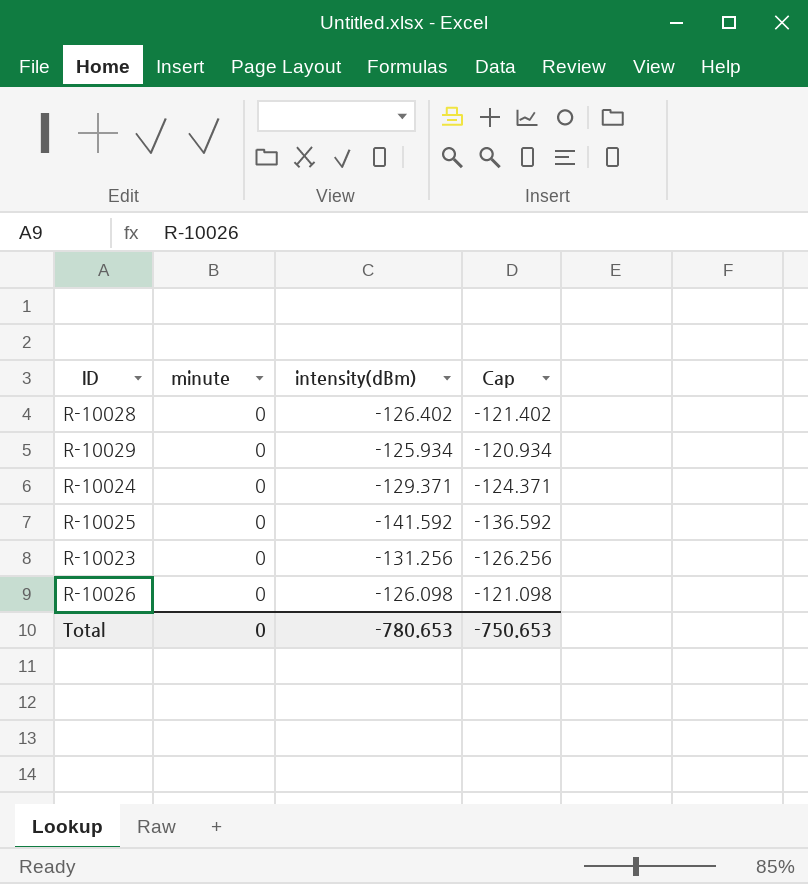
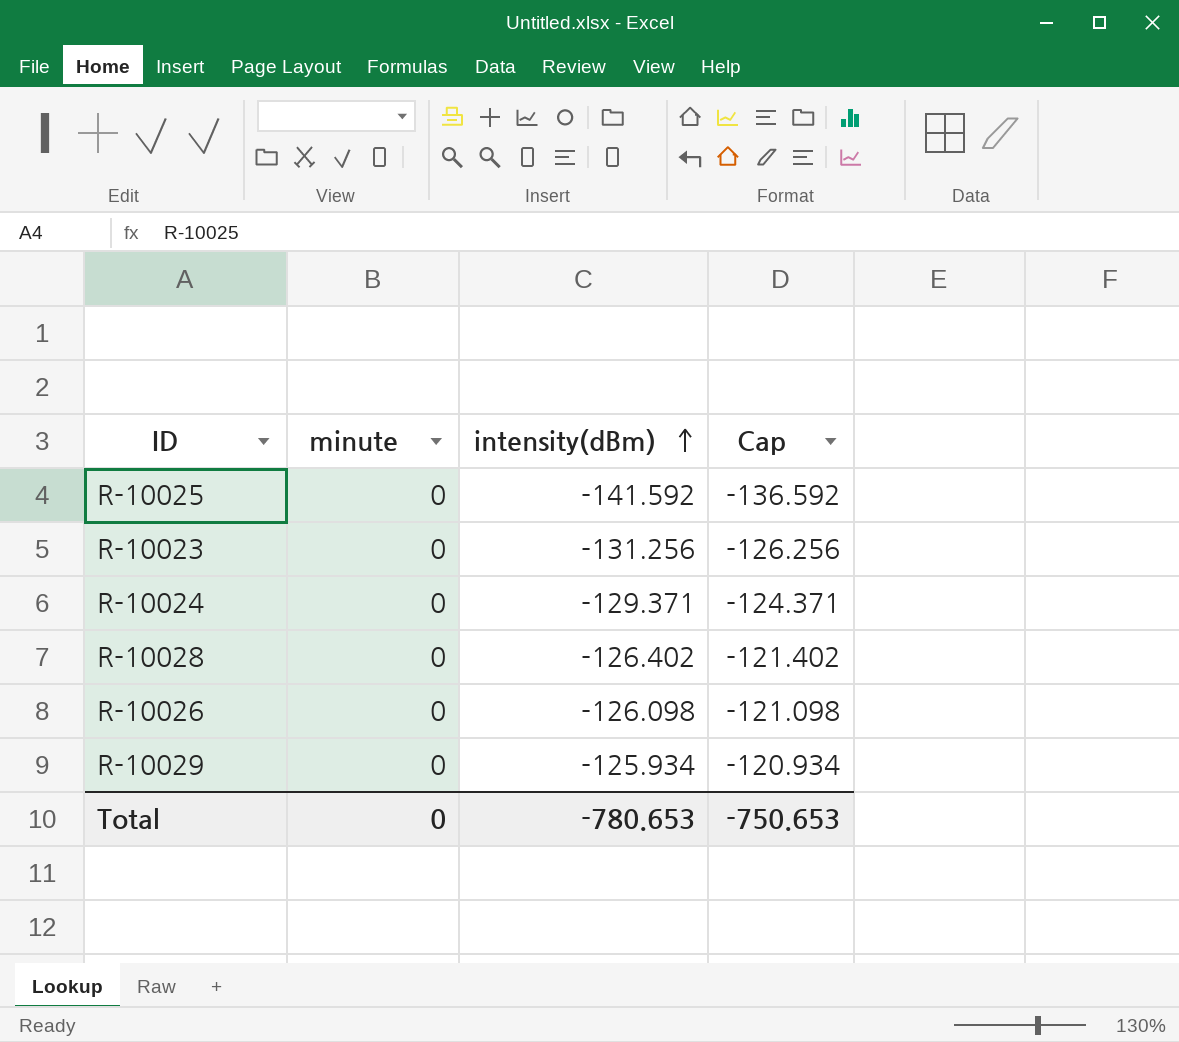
row order: none -> intensity(dBm) ascending

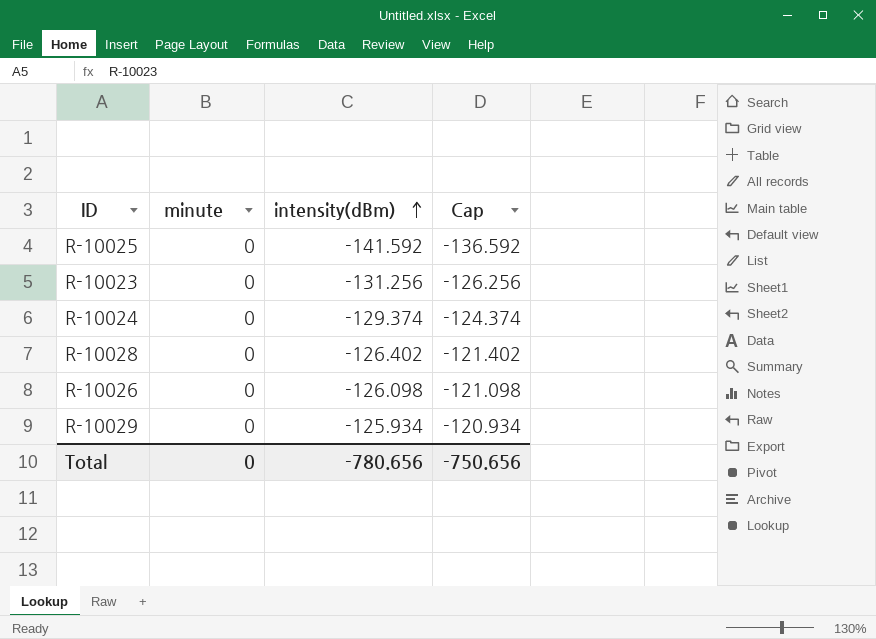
R-10024 | intensity(dBm): -129.371 -> -129.374
R-10024 | Cap: -124.371 -> -124.374
Total | intensity(dBm): -780.653 -> -780.656
Total | Cap: -750.653 -> -750.656

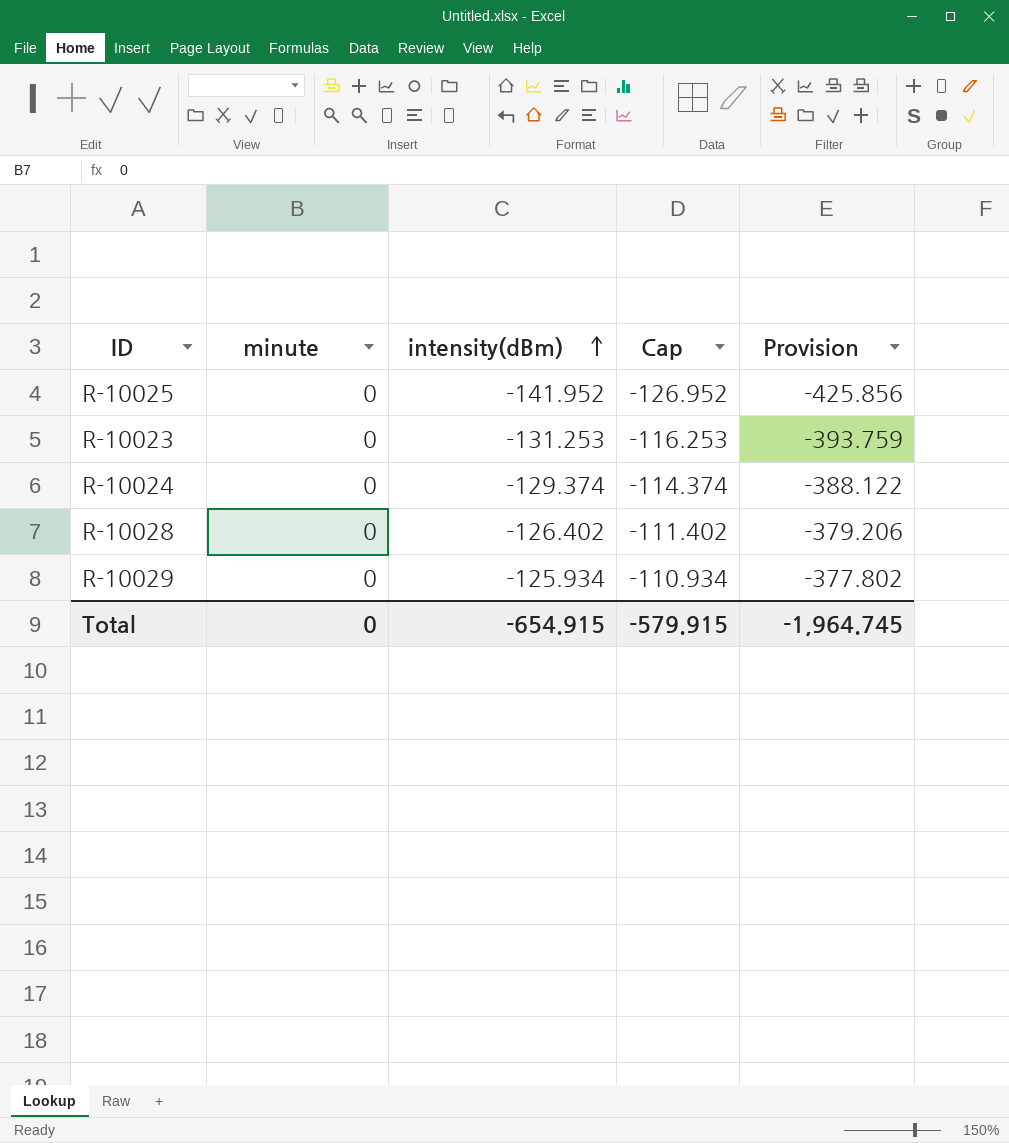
column Cap | formula: [intensity(dBm)] + 5 -> [intensity(dBm)] + 15
column Provision | formula: none -> [intensity(dBm)] * 3
row R-10026: 0 | -126.098 | -121.098 -> none
R-10025 | intensity(dBm): -141.592 -> -141.952
R-10023 | intensity(dBm): -131.256 -> -131.253
Total | intensity(dBm): -780.656 -> -654.915
Total | Cap: -750.656 -> -579.915

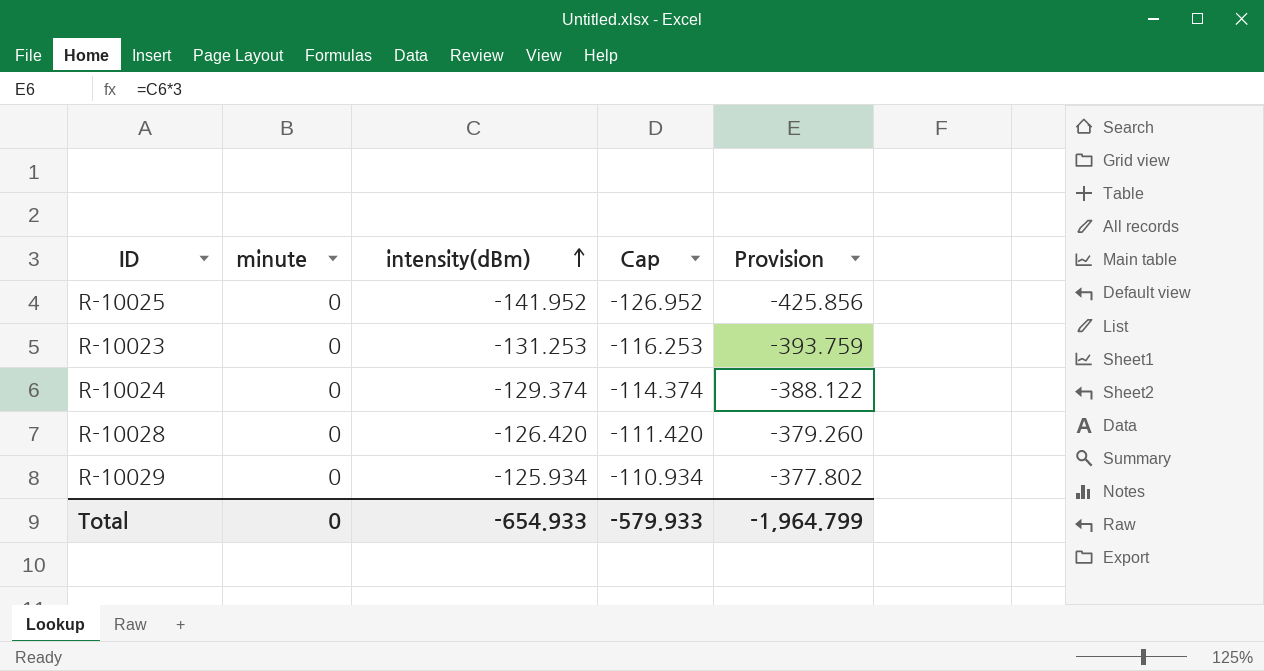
R-10028 | intensity(dBm): -126.402 -> -126.420
R-10028 | Cap: -111.402 -> -111.420
R-10028 | Provision: -379.206 -> -379.260
Total | intensity(dBm): -654.915 -> -654.933
Total | Cap: -579.915 -> -579.933
Total | Provision: -1,964.745 -> -1,964.799

